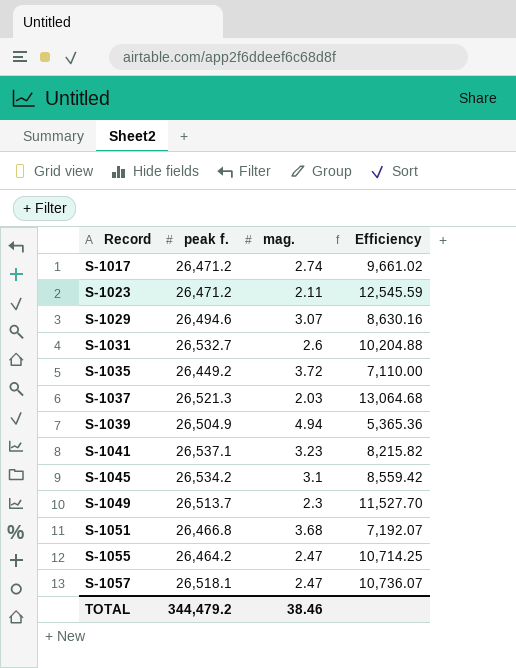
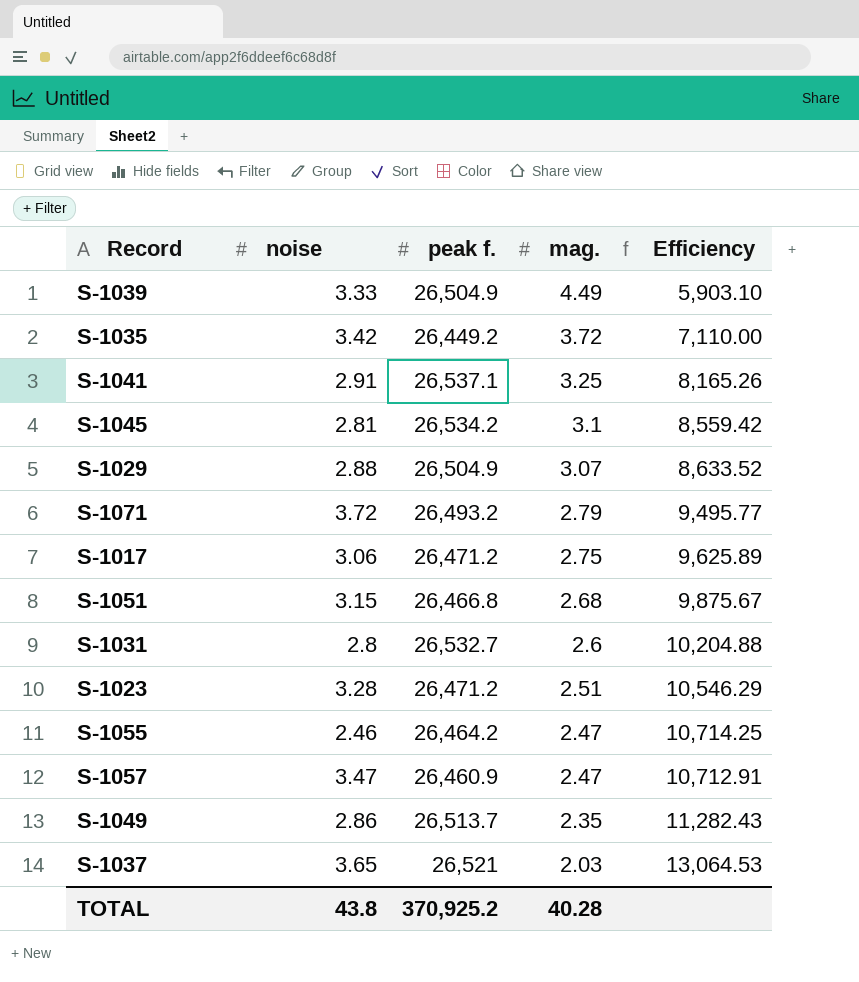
row order: Record ascending -> mag. descending
column noise | position: none -> 2
S-1039 | mag.: 4.94 -> 4.49
S-1039 | Efficiency: 5,365.36 -> 5,903.10
S-1041 | mag.: 3.23 -> 3.25
S-1041 | Efficiency: 8,215.82 -> 8,165.26
S-1029 | peak f.: 26,494.6 -> 26,504.9
S-1029 | Efficiency: 8,630.16 -> 8,633.52
row S-1071: none -> 3.72 | 26,493.2 | 2.79 | 9,495.77
S-1017 | mag.: 2.74 -> 2.75
S-1017 | Efficiency: 9,661.02 -> 9,625.89
S-1051 | mag.: 3.68 -> 2.68
S-1051 | Efficiency: 7,192.07 -> 9,875.67
S-1023 | mag.: 2.11 -> 2.51
S-1023 | Efficiency: 12,545.59 -> 10,546.29
S-1057 | peak f.: 26,518.1 -> 26,460.9
S-1057 | Efficiency: 10,736.07 -> 10,712.91
S-1049 | mag.: 2.3 -> 2.35
S-1049 | Efficiency: 11,527.70 -> 11,282.43
S-1037 | peak f.: 26,521.3 -> 26,521
S-1037 | Efficiency: 13,064.68 -> 13,064.53
TOTAL | peak f.: 344,479.2 -> 370,925.2
TOTAL | mag.: 38.46 -> 40.28

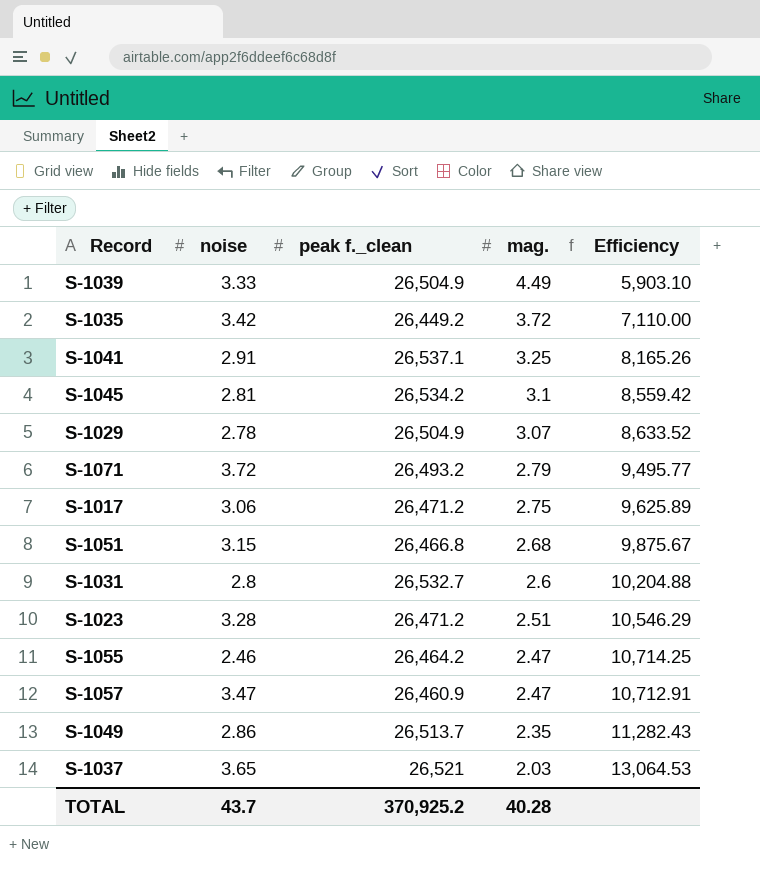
column name: peak f. -> peak f._clean
S-1029 | noise: 2.88 -> 2.78
TOTAL | noise: 43.8 -> 43.7

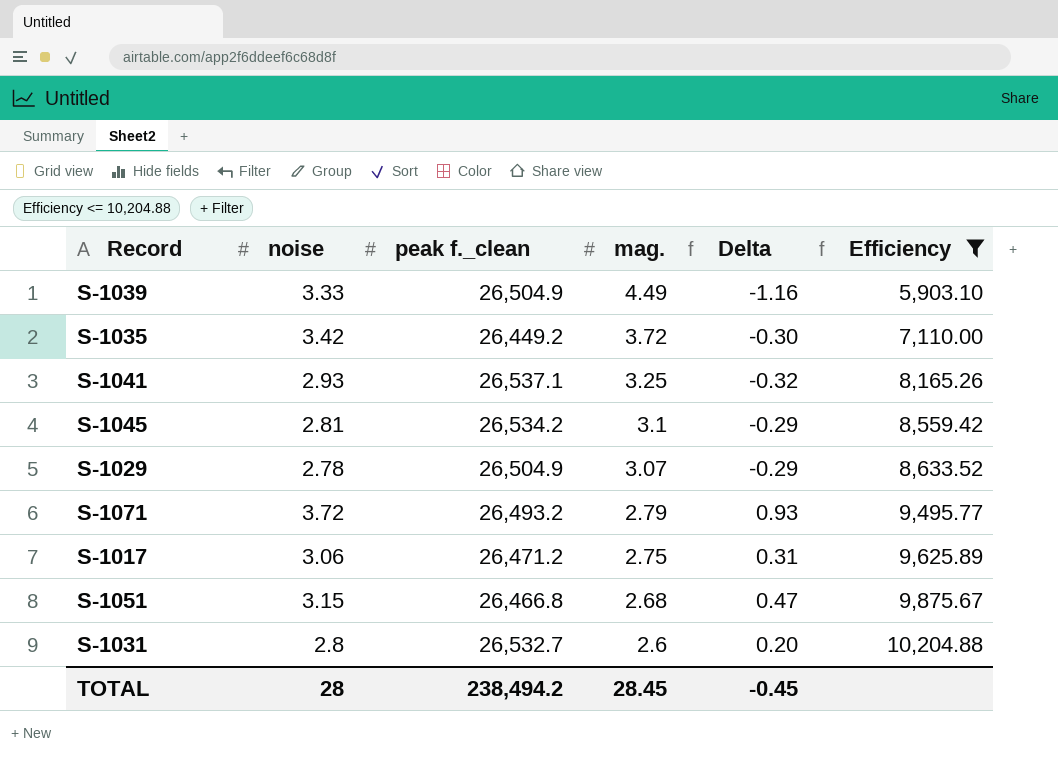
filter: none -> Efficiency <= 10,204.88
column Delta | formula: none -> [noise] - [mag.]
S-1041 | noise: 2.91 -> 2.93
TOTAL | noise: 43.7 -> 28
TOTAL | peak f._clean: 370,925.2 -> 238,494.2
TOTAL | mag.: 40.28 -> 28.45

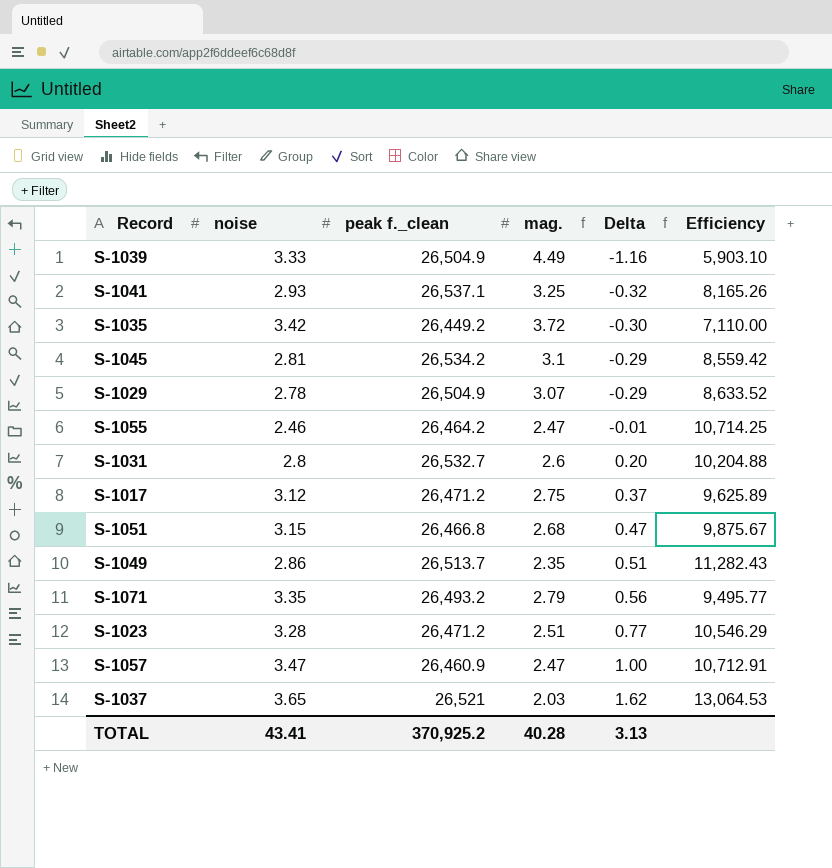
filter: Efficiency <= 10,204.88 -> none
row order: mag. descending -> Delta ascending
S-1017 | noise: 3.06 -> 3.12
S-1017 | Delta: 0.31 -> 0.37
S-1071 | noise: 3.72 -> 3.35
S-1071 | Delta: 0.93 -> 0.56
TOTAL | noise: 28 -> 43.41
TOTAL | peak f._clean: 238,494.2 -> 370,925.2
TOTAL | mag.: 28.45 -> 40.28
TOTAL | Delta: -0.45 -> 3.13

